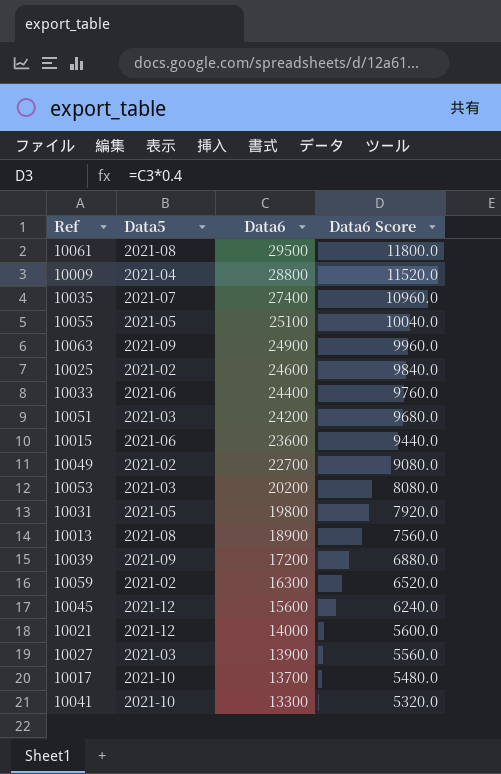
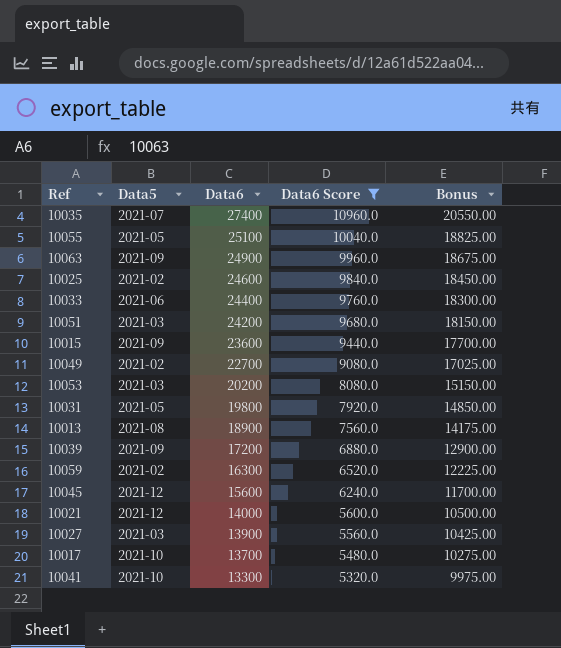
filter: none -> Data6 Score <= 10960.0
column Bonus | formula: none -> [Data6] * 0.75
10015 | Data5: 2021-06 -> 2021-09

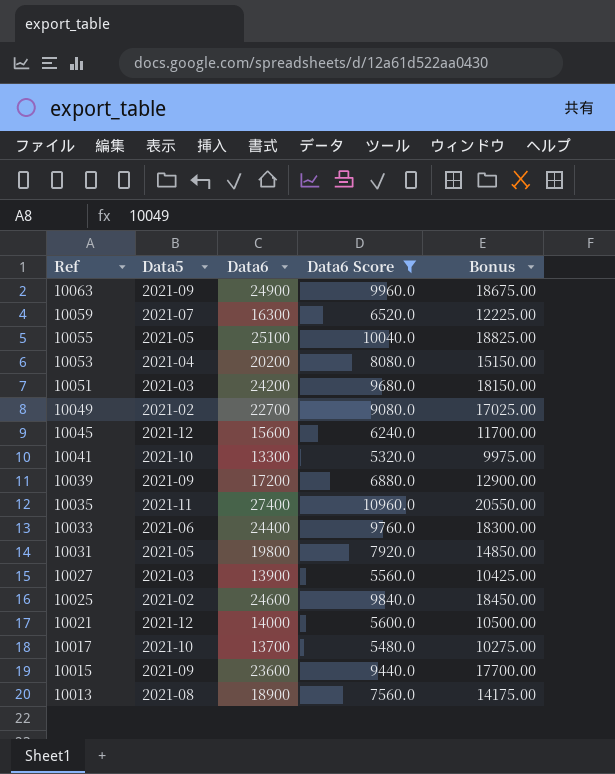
row order: Data6 descending -> Ref descending
10059 | Data5: 2021-02 -> 2021-07
10053 | Data5: 2021-03 -> 2021-04
10035 | Data5: 2021-07 -> 2021-11

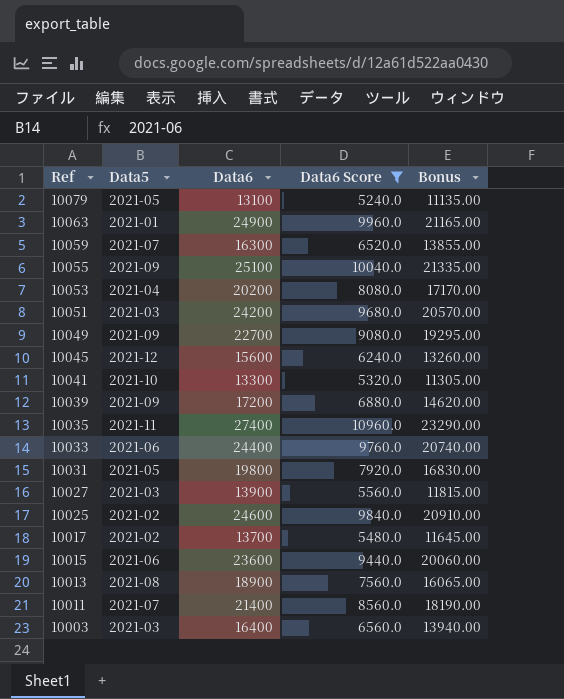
column Bonus | formula: [Data6] * 0.75 -> [Data6] * 0.85
row 10021: 2021-12 | 14000 | 5600.0 | 10500.00 -> none
row 10079: none -> 2021-05 | 13100 | 5240.0 | 11135.00
10063 | Data5: 2021-09 -> 2021-01
10055 | Data5: 2021-05 -> 2021-09
10049 | Data5: 2021-02 -> 2021-09
10017 | Data5: 2021-10 -> 2021-02
10015 | Data5: 2021-09 -> 2021-06
row 10011: none -> 2021-07 | 21400 | 8560.0 | 18190.00
row 10003: none -> 2021-03 | 16400 | 6560.0 | 13940.00

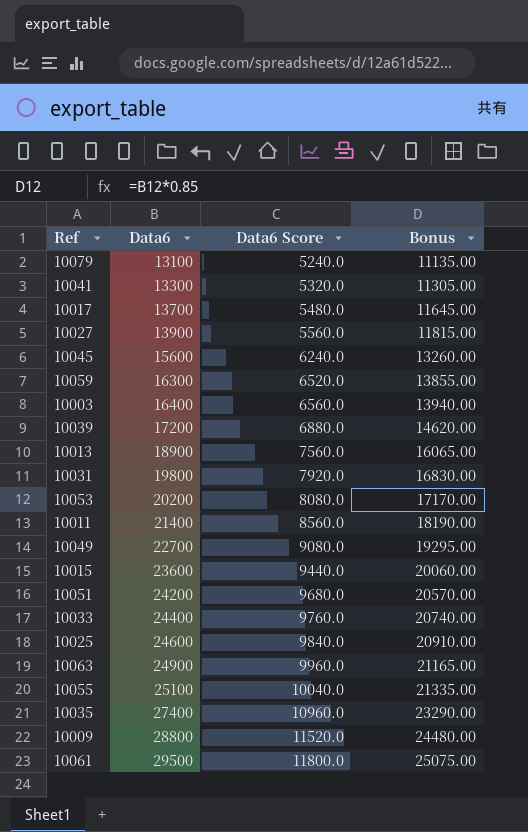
filter: Data6 Score <= 10960.0 -> none
row order: Ref descending -> Data6 ascending
column Data5 | position: 2 -> none

